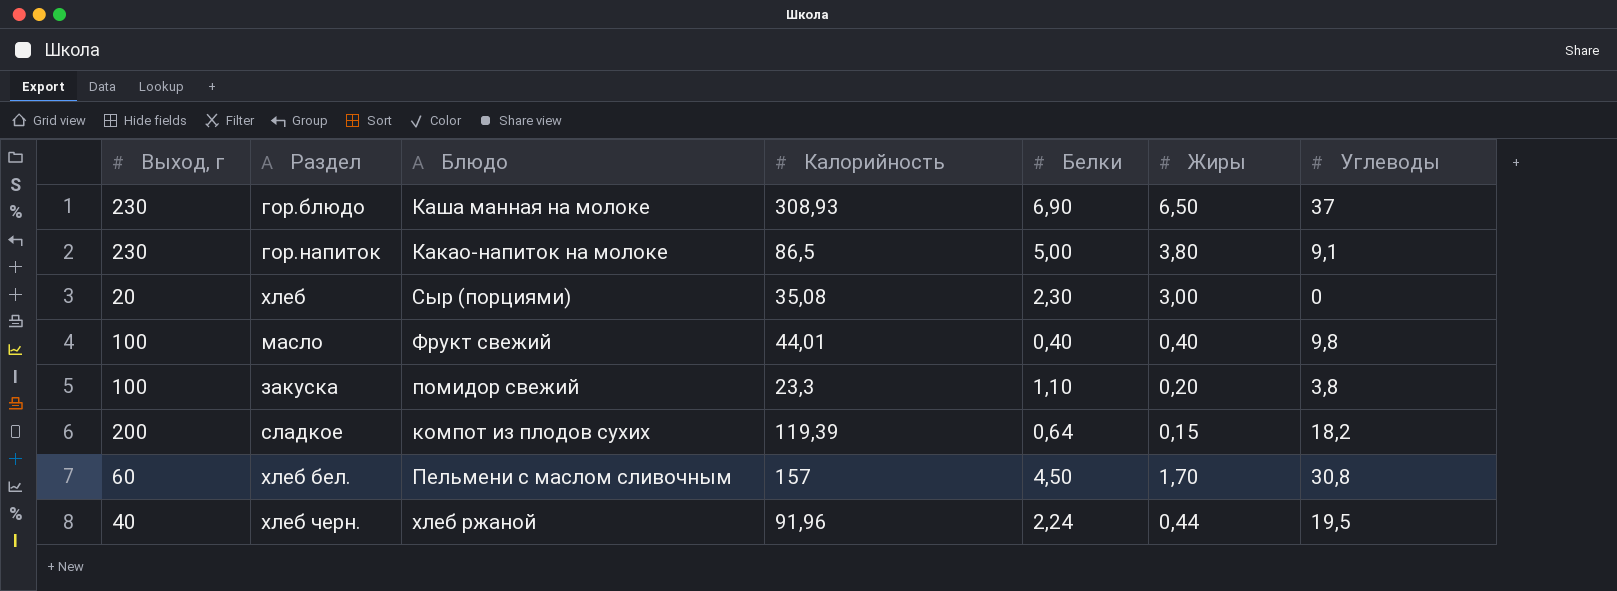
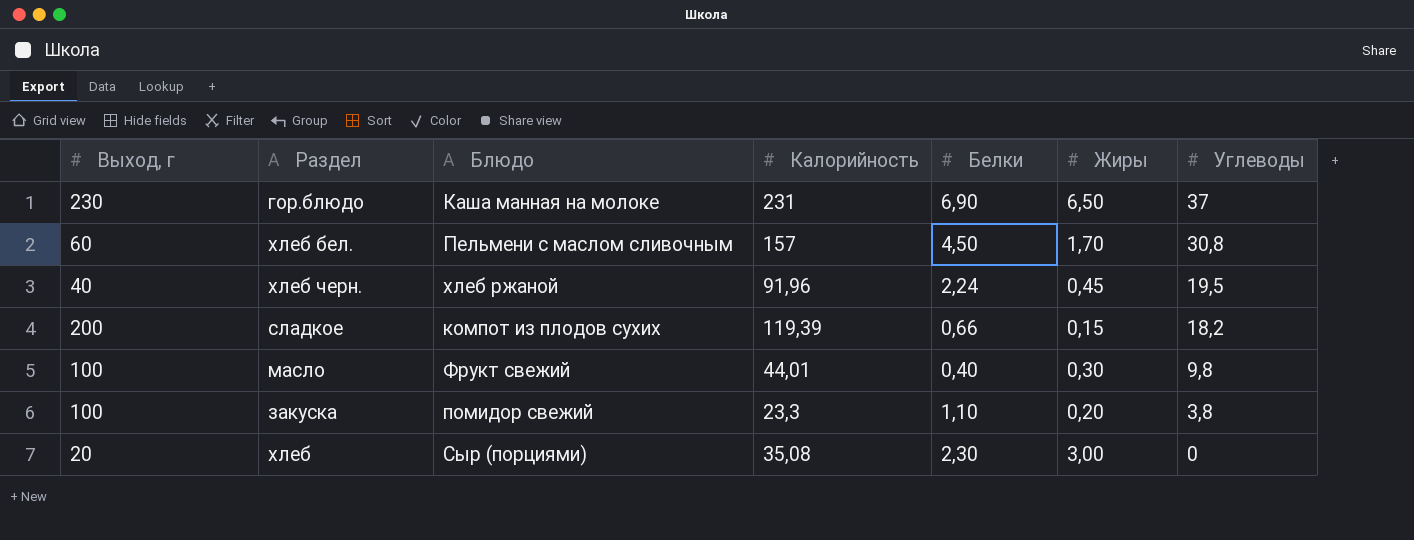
row order: none -> Углеводы descending
row гор.напиток: 230 | Какао-напиток на молоке | 86,5 | 5,00 | 3,80 | 9,1 -> none
гор.блюдо | Калорийность: 308,93 -> 231
хлеб черн. | Жиры: 0,44 -> 0,45
сладкое | Белки: 0,64 -> 0,66
масло | Жиры: 0,40 -> 0,30

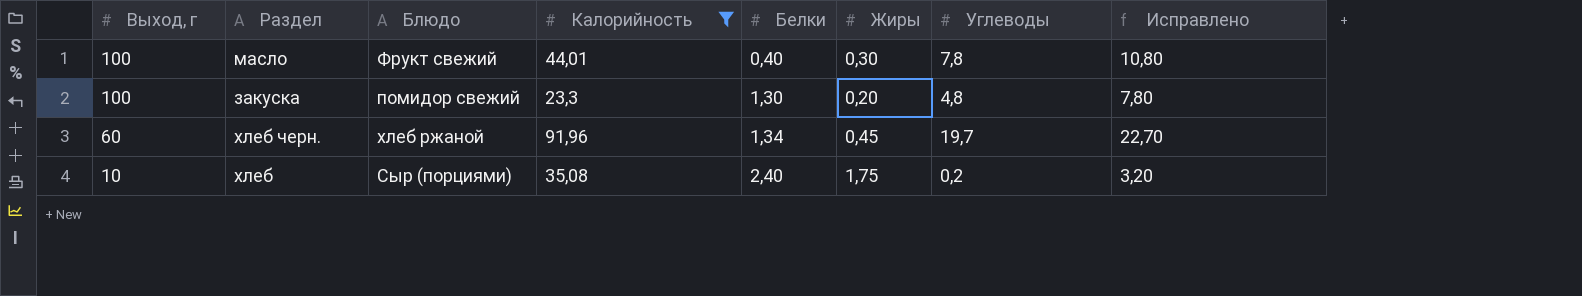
filter: none -> Калорийность <= 91,96
row order: Углеводы descending -> Выход, г descending
column Исправлено | formula: none -> [Углеводы] + 3
масло | Углеводы: 9,8 -> 7,8
закуска | Белки: 1,10 -> 1,30
закуска | Углеводы: 3,8 -> 4,8
хлеб черн. | Выход, г: 40 -> 60
хлеб черн. | Белки: 2,24 -> 1,34
хлеб черн. | Углеводы: 19,5 -> 19,7
хлеб | Выход, г: 20 -> 10
хлеб | Белки: 2,30 -> 2,40
хлеб | Жиры: 3,00 -> 1,75
хлеб | Углеводы: 0 -> 0,2

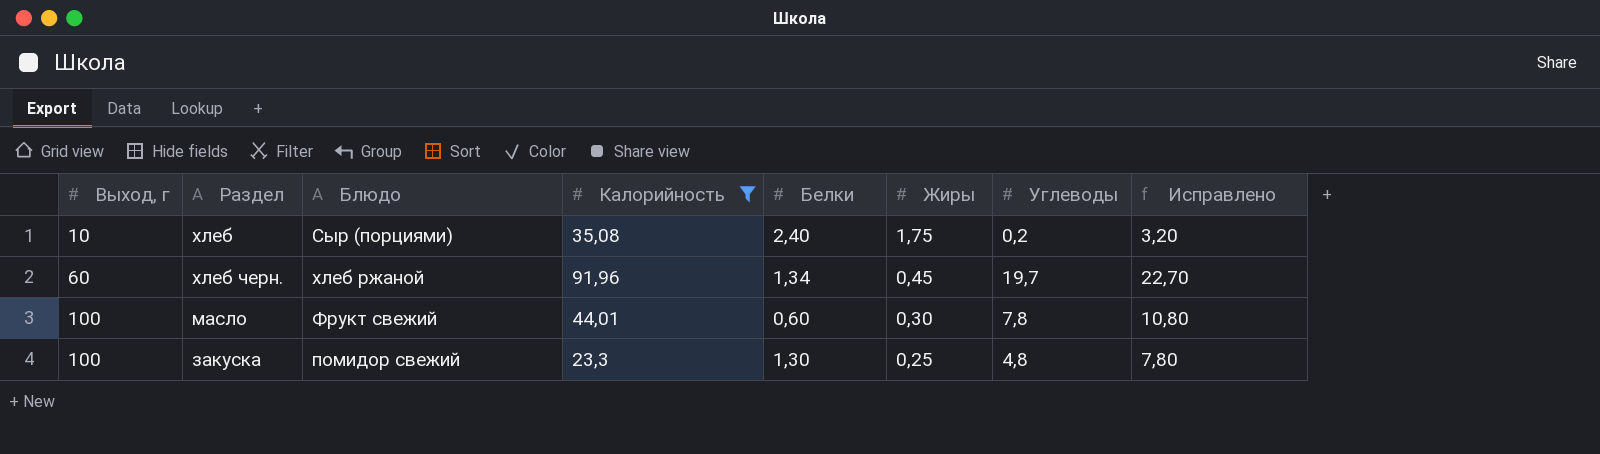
row order: Выход, г descending -> Выход, г ascending
масло | Белки: 0,40 -> 0,60
закуска | Жиры: 0,20 -> 0,25

